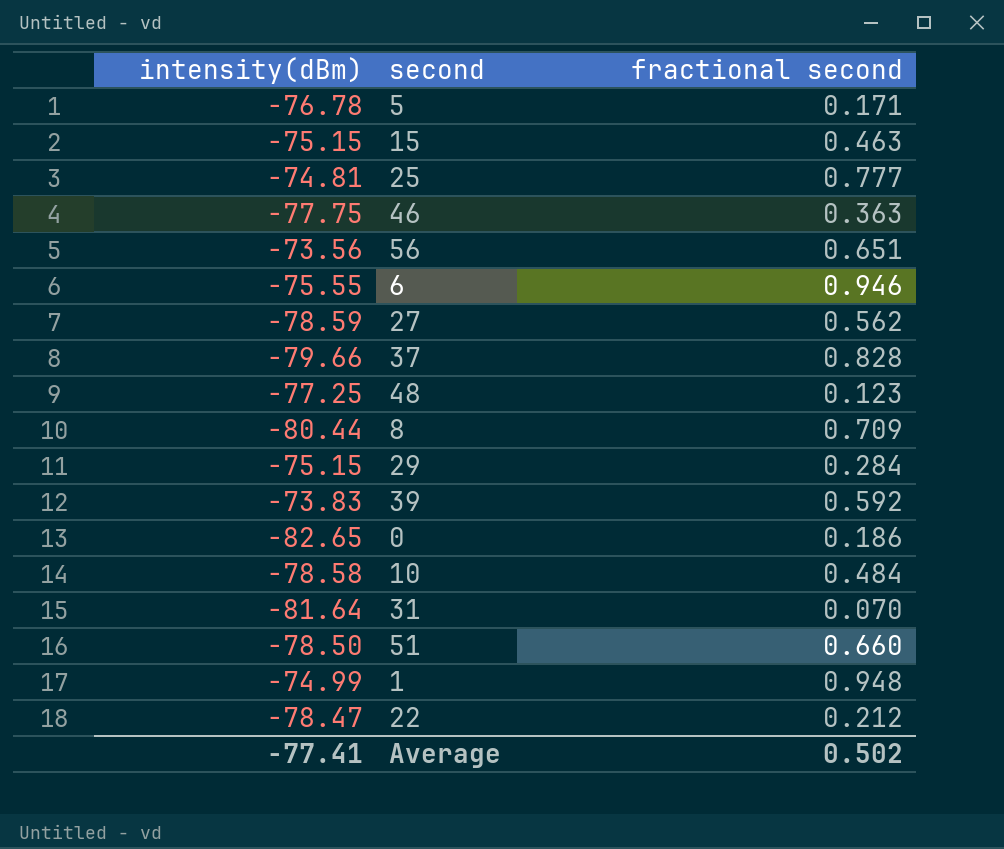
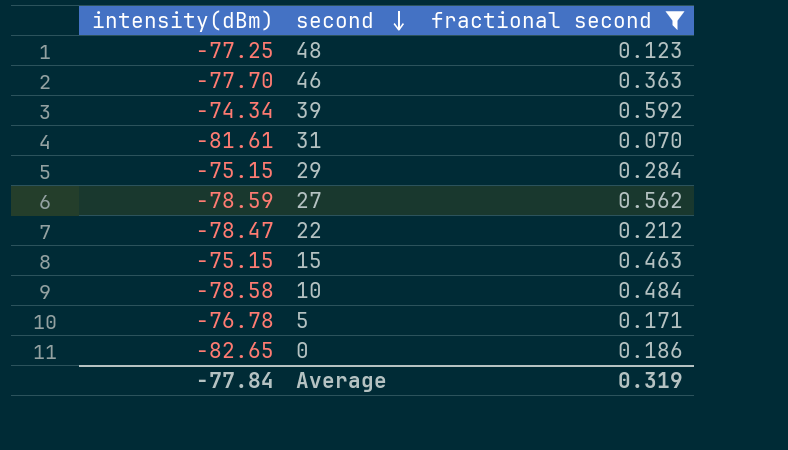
filter: none -> fractional second <= 0.592
row order: none -> second descending
46 | intensity(dBm): -77.75 -> -77.70
39 | intensity(dBm): -73.83 -> -74.34
31 | intensity(dBm): -81.64 -> -81.61
Average | intensity(dBm): -77.41 -> -77.84
Average | fractional second: 0.502 -> 0.319

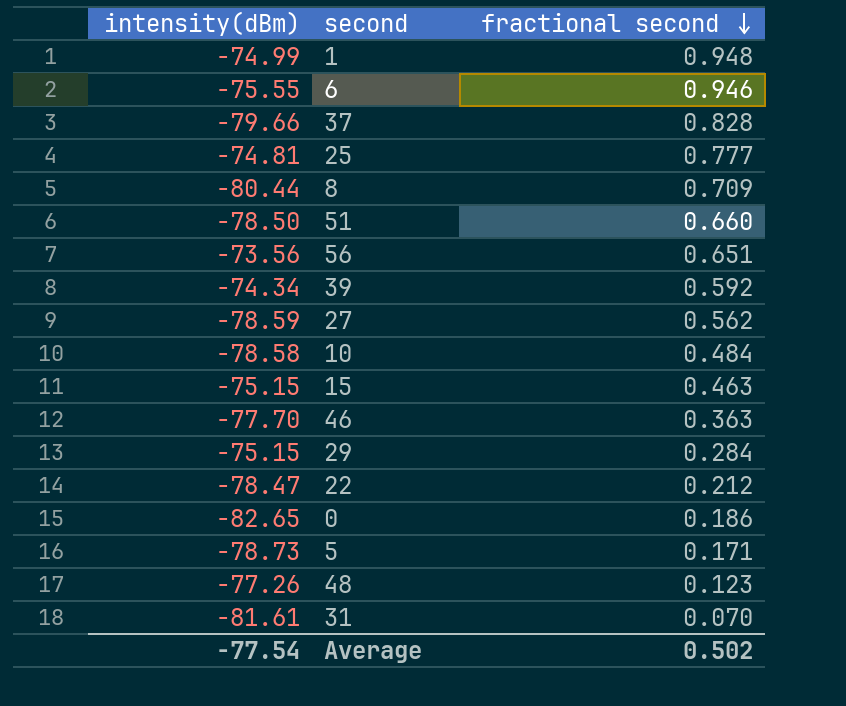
filter: fractional second <= 0.592 -> none
row order: second descending -> fractional second descending
5 | intensity(dBm): -76.78 -> -78.73
48 | intensity(dBm): -77.25 -> -77.26
Average | intensity(dBm): -77.84 -> -77.54
Average | fractional second: 0.319 -> 0.502

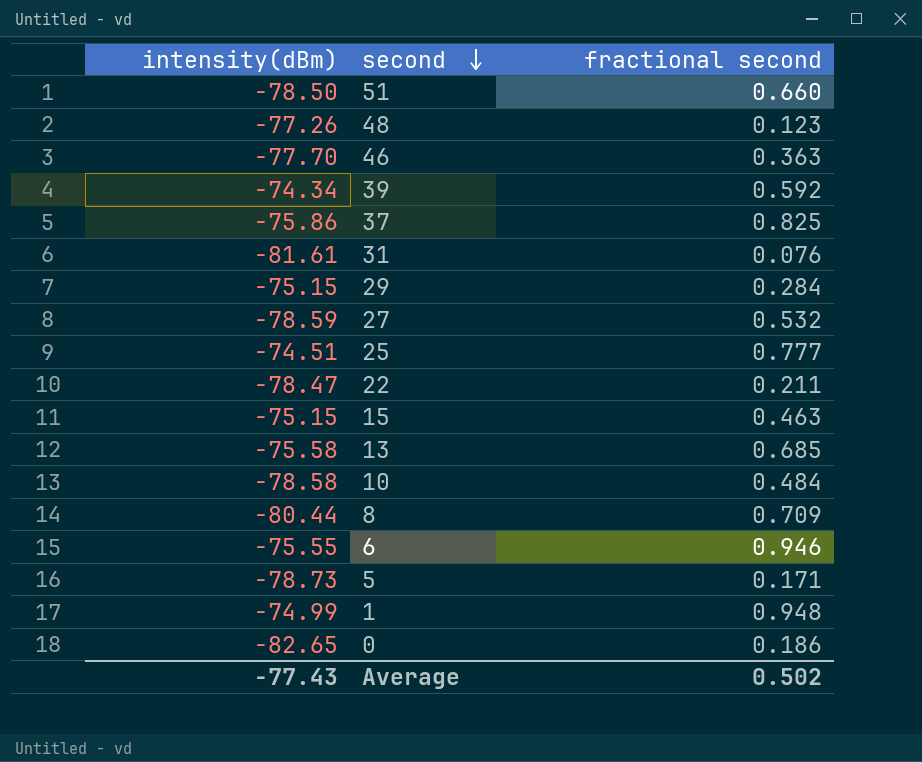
row order: fractional second descending -> second descending
row 56: -73.56 | 0.651 -> none
37 | intensity(dBm): -79.66 -> -75.86
37 | fractional second: 0.828 -> 0.825
31 | fractional second: 0.070 -> 0.076
27 | fractional second: 0.562 -> 0.532
25 | intensity(dBm): -74.81 -> -74.51
22 | fractional second: 0.212 -> 0.211
row 13: none -> -75.58 | 0.685
Average | intensity(dBm): -77.54 -> -77.43

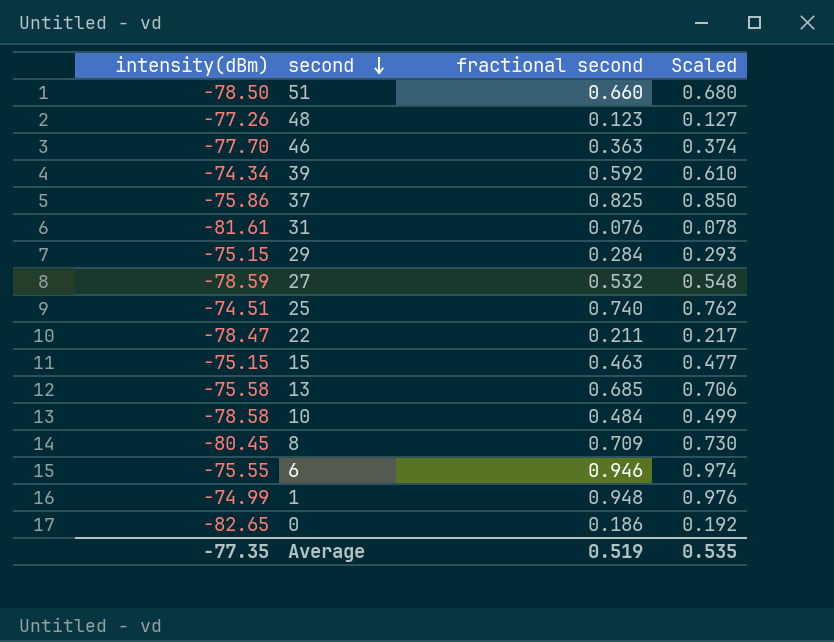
column Scaled | formula: none -> [fractional second] * 1.03
row 5: -78.73 | 0.171 -> none
25 | fractional second: 0.777 -> 0.740
8 | intensity(dBm): -80.44 -> -80.45
Average | intensity(dBm): -77.43 -> -77.35
Average | fractional second: 0.502 -> 0.519

